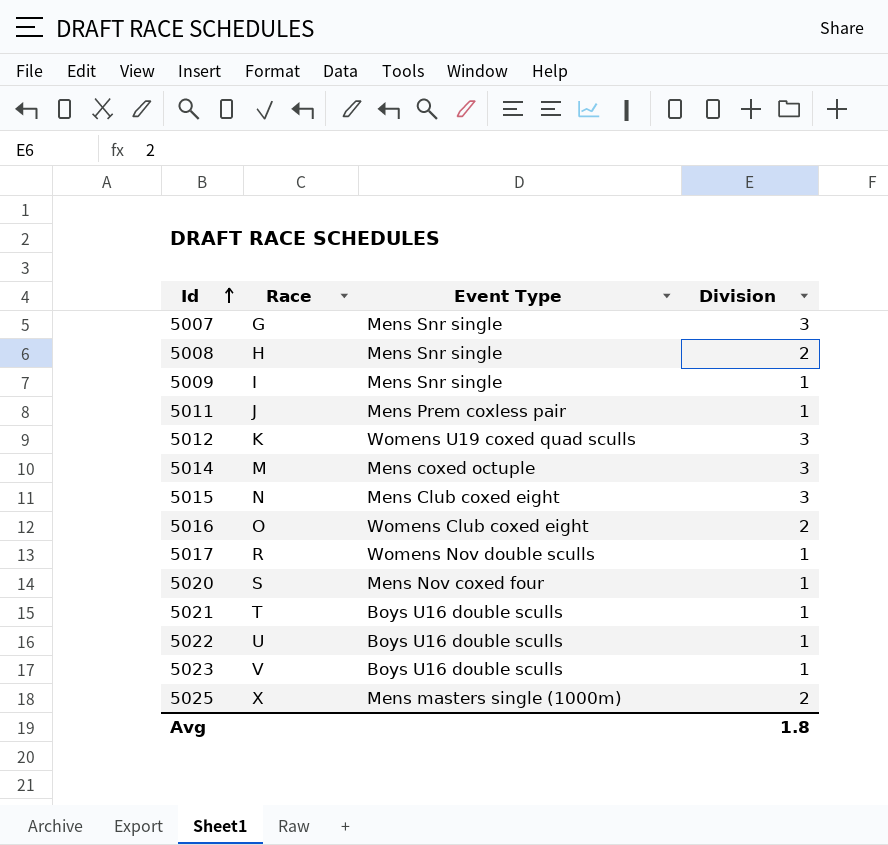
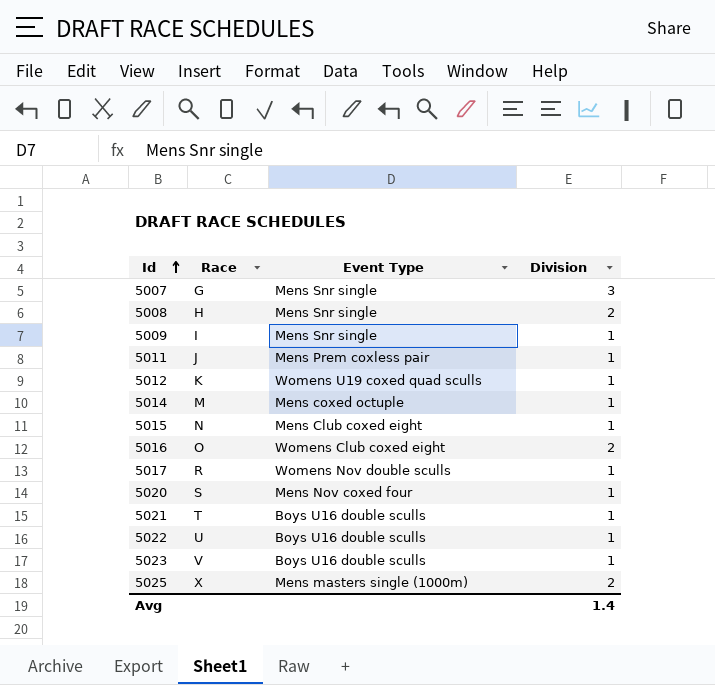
5012 | Division: 3 -> 1
5014 | Division: 3 -> 1
5015 | Division: 3 -> 1
Avg | Division: 1.8 -> 1.4

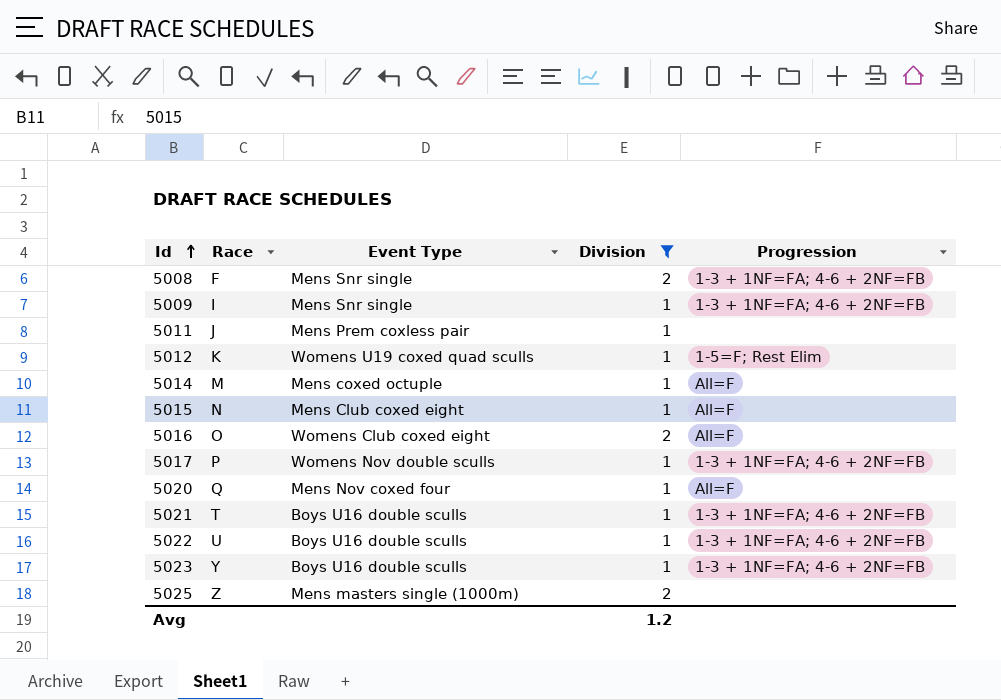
filter: none -> Division != 3
column Progression | position: none -> 5
5008 | Race: H -> F
5017 | Race: R -> P
5020 | Race: S -> Q
5023 | Race: V -> Y
5025 | Race: X -> Z
Avg | Division: 1.4 -> 1.2

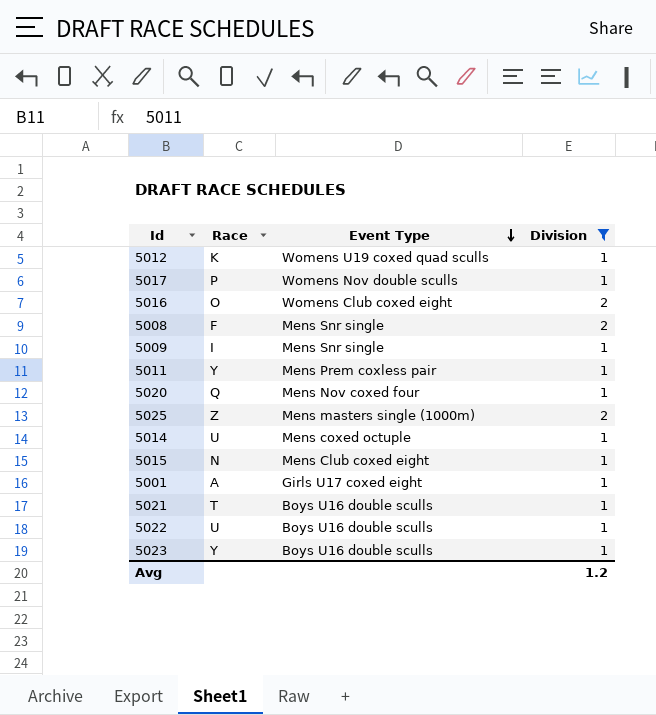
row order: Id ascending -> Event Type descending
column Progression | position: 5 -> none
5011 | Race: J -> Y
5014 | Race: M -> U
row 5001: none -> A | Girls U17 coxed eight | 1

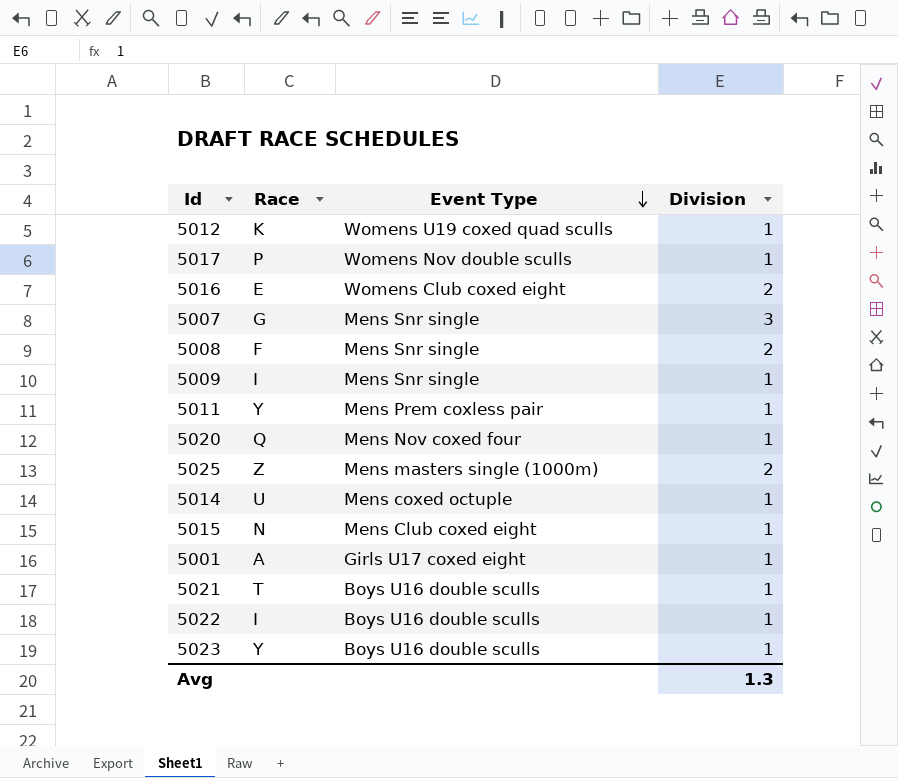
filter: Division != 3 -> none
5016 | Race: O -> E
5022 | Race: U -> I
Avg | Division: 1.2 -> 1.3

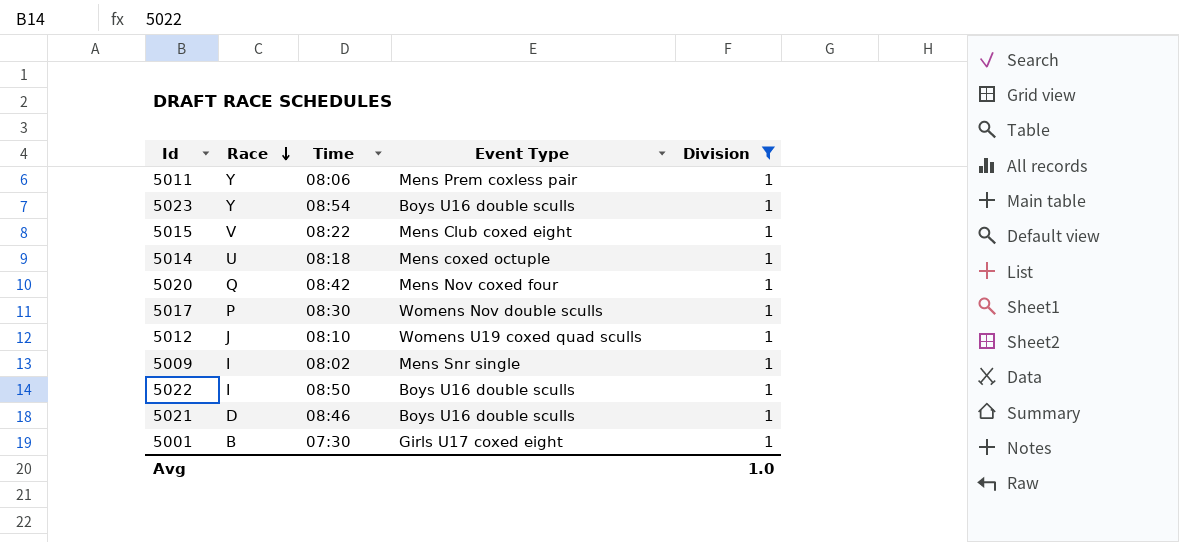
filter: none -> Division = 1
row order: Event Type descending -> Race descending
column Time | position: none -> 3
5015 | Race: N -> V
5012 | Race: K -> J
5021 | Race: T -> D
5001 | Race: A -> B
Avg | Division: 1.3 -> 1.0

